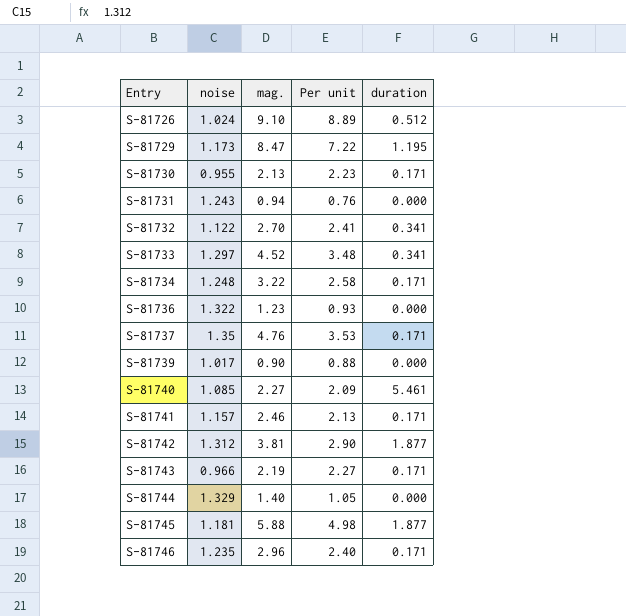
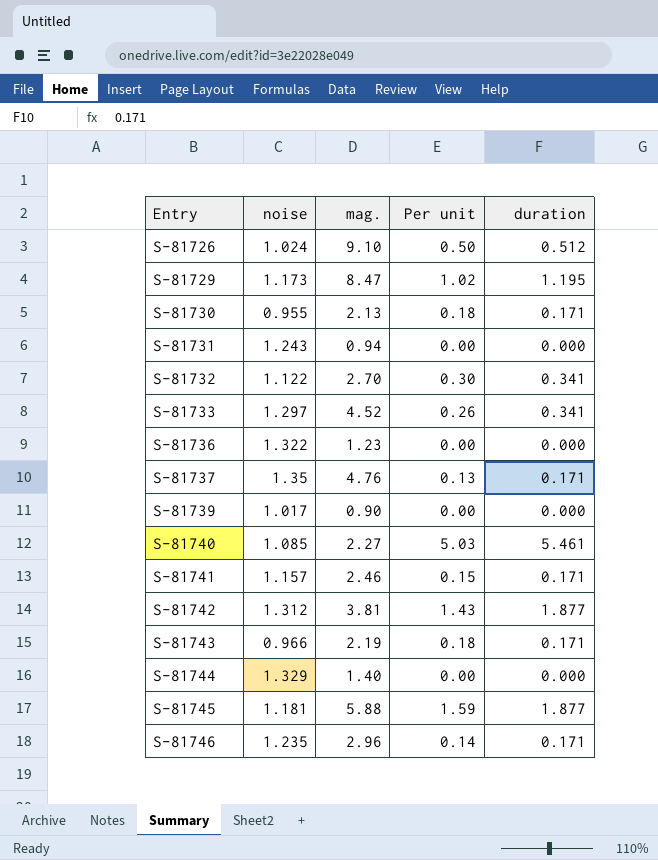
column Per unit | formula: [mag.] / [noise] -> [duration] / [noise]
row S-81734: 1.248 | 3.22 | 2.58 | 0.171 -> none

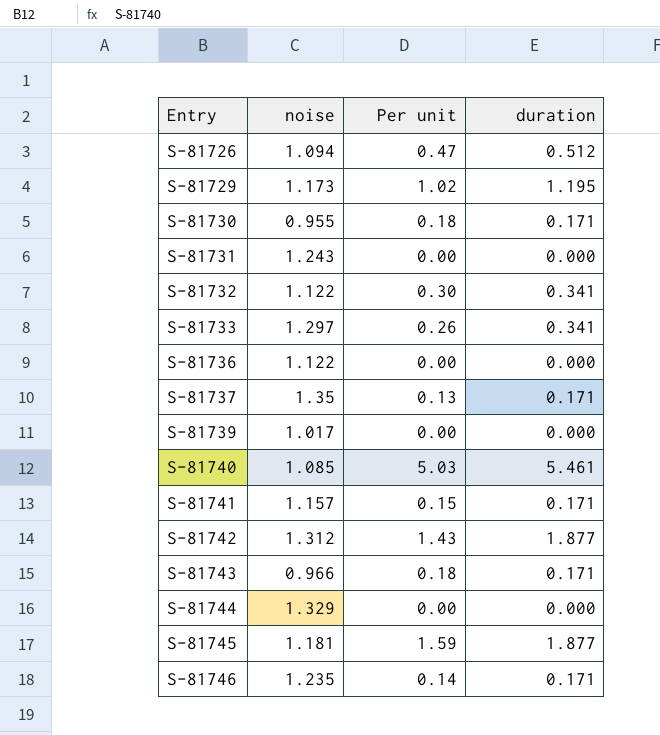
column mag. | position: 3 -> none
S-81726 | noise: 1.024 -> 1.094
S-81726 | Per unit: 0.50 -> 0.47
S-81736 | noise: 1.322 -> 1.122

